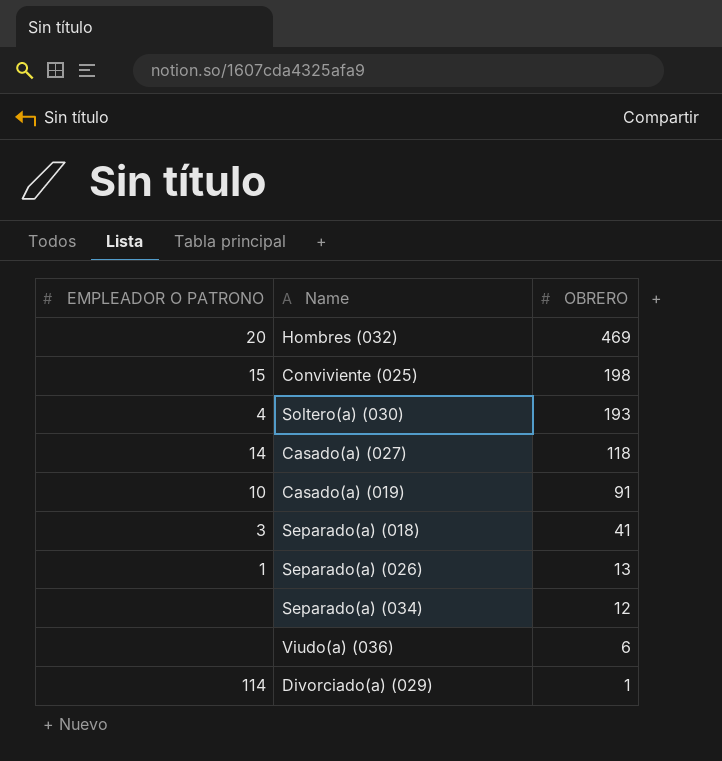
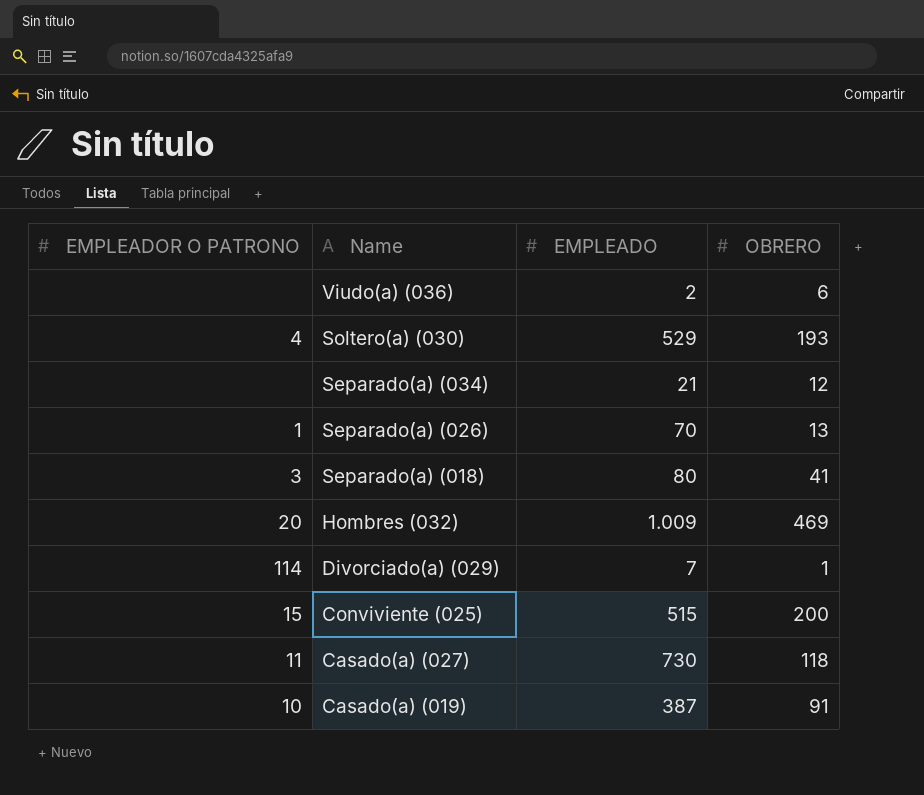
row order: OBRERO descending -> Name descending
column EMPLEADO | position: none -> 3
Conviviente (025) | OBRERO: 198 -> 200
Casado(a) (027) | EMPLEADOR O PATRONO: 14 -> 11

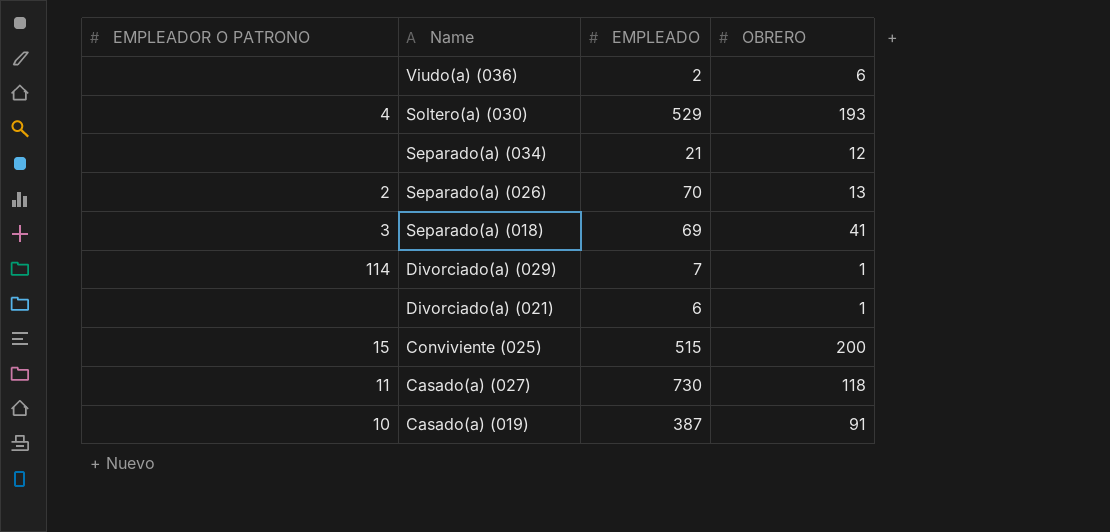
row Hombres (032): 20 | 1.009 | 469 -> none
Separado(a) (026) | EMPLEADOR O PATRONO: 1 -> 2
Separado(a) (018) | EMPLEADO: 80 -> 69
row Divorciado(a) (021): none -> none | 6 | 1

